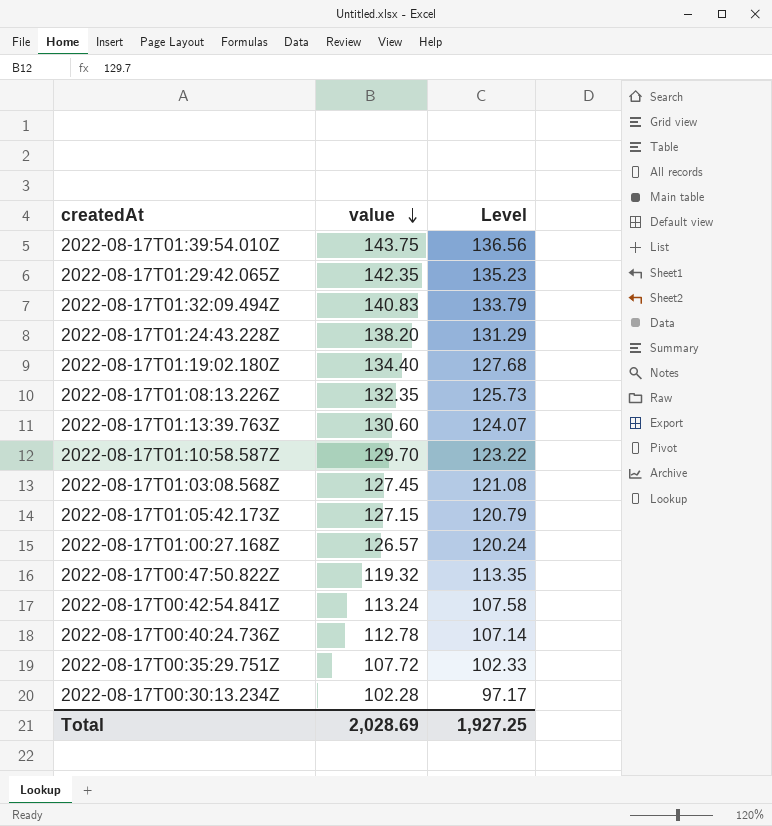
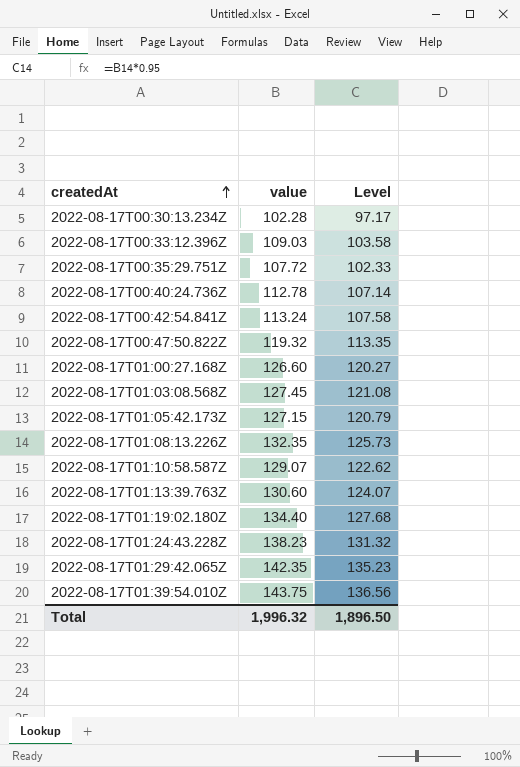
row order: value descending -> createdAt ascending
row 2022-08-17T01:32:09.494Z: 140.83 | 133.79 -> none
row 2022-08-17T00:33:12.396Z: none -> 109.03 | 103.58
2022-08-17T01:00:27.168Z | value: 126.57 -> 126.60
2022-08-17T01:00:27.168Z | Level: 120.24 -> 120.27
2022-08-17T01:10:58.587Z | value: 129.70 -> 129.07
2022-08-17T01:10:58.587Z | Level: 123.22 -> 122.62
2022-08-17T01:24:43.228Z | value: 138.20 -> 138.23
2022-08-17T01:24:43.228Z | Level: 131.29 -> 131.32
Total | value: 2,028.69 -> 1,996.32
Total | Level: 1,927.25 -> 1,896.50

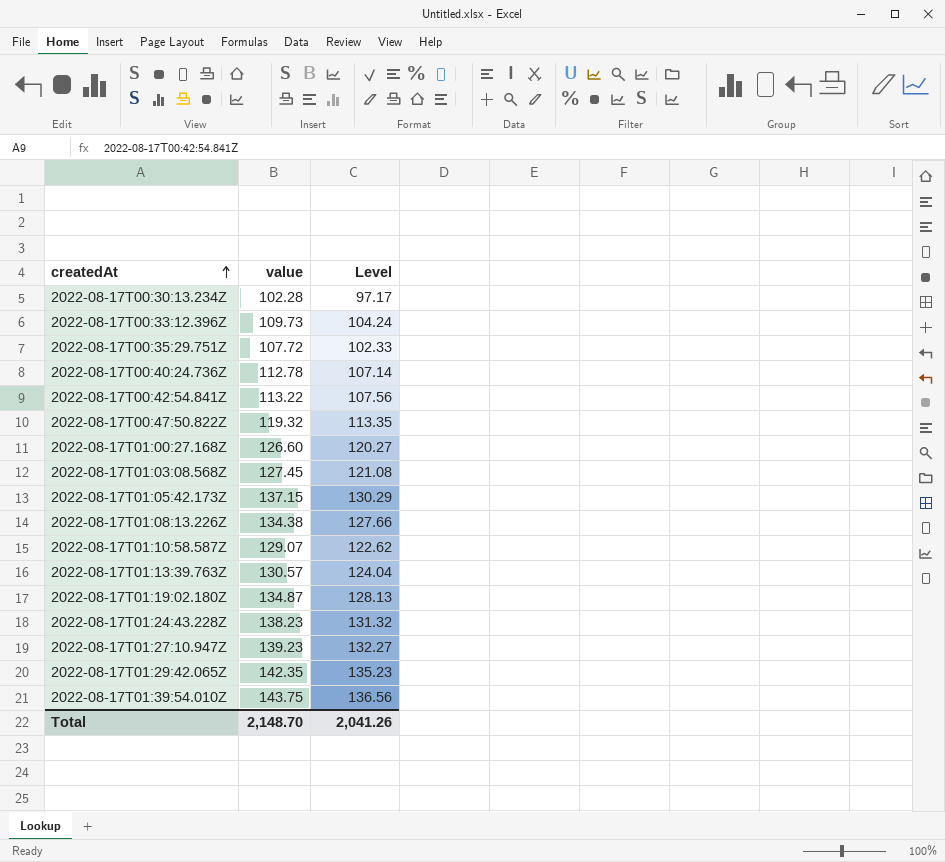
2022-08-17T00:33:12.396Z | value: 109.03 -> 109.73
2022-08-17T00:33:12.396Z | Level: 103.58 -> 104.24
2022-08-17T00:42:54.841Z | value: 113.24 -> 113.22
2022-08-17T00:42:54.841Z | Level: 107.58 -> 107.56
2022-08-17T01:05:42.173Z | value: 127.15 -> 137.15
2022-08-17T01:05:42.173Z | Level: 120.79 -> 130.29
2022-08-17T01:08:13.226Z | value: 132.35 -> 134.38
2022-08-17T01:08:13.226Z | Level: 125.73 -> 127.66
2022-08-17T01:13:39.763Z | value: 130.60 -> 130.57
2022-08-17T01:13:39.763Z | Level: 124.07 -> 124.04
2022-08-17T01:19:02.180Z | value: 134.40 -> 134.87
2022-08-17T01:19:02.180Z | Level: 127.68 -> 128.13
row 2022-08-17T01:27:10.947Z: none -> 139.23 | 132.27
Total | value: 1,996.32 -> 2,148.70
Total | Level: 1,896.50 -> 2,041.26

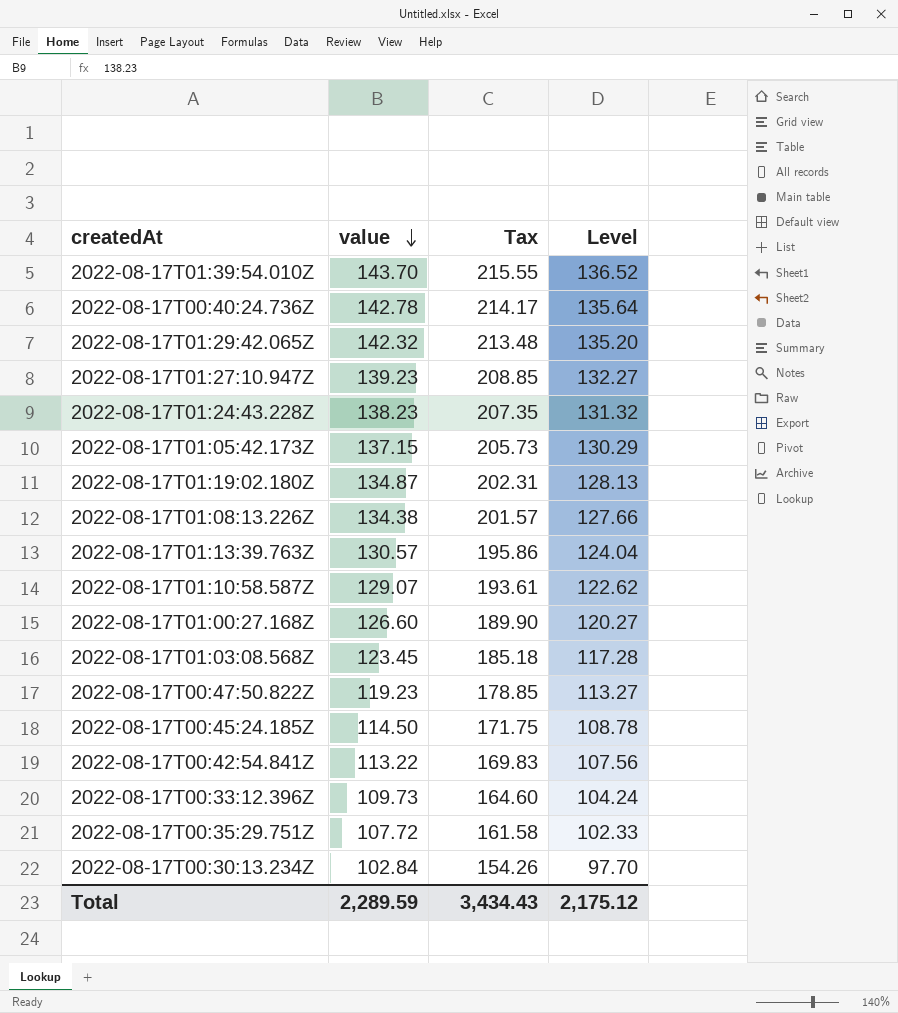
row order: createdAt ascending -> value descending
column Tax | formula: none -> [value] * 1.5
2022-08-17T01:39:54.010Z | value: 143.75 -> 143.70
2022-08-17T01:39:54.010Z | Level: 136.56 -> 136.52
2022-08-17T00:40:24.736Z | value: 112.78 -> 142.78
2022-08-17T00:40:24.736Z | Level: 107.14 -> 135.64
2022-08-17T01:29:42.065Z | value: 142.35 -> 142.32
2022-08-17T01:29:42.065Z | Level: 135.23 -> 135.20
2022-08-17T01:03:08.568Z | value: 127.45 -> 123.45
2022-08-17T01:03:08.568Z | Level: 121.08 -> 117.28
2022-08-17T00:47:50.822Z | value: 119.32 -> 119.23
2022-08-17T00:47:50.822Z | Level: 113.35 -> 113.27
row 2022-08-17T00:45:24.185Z: none -> 114.50 | 171.75 | 108.78
2022-08-17T00:30:13.234Z | value: 102.28 -> 102.84
2022-08-17T00:30:13.234Z | Level: 97.17 -> 97.70
Total | value: 2,148.70 -> 2,289.59
Total | Level: 2,041.26 -> 2,175.12

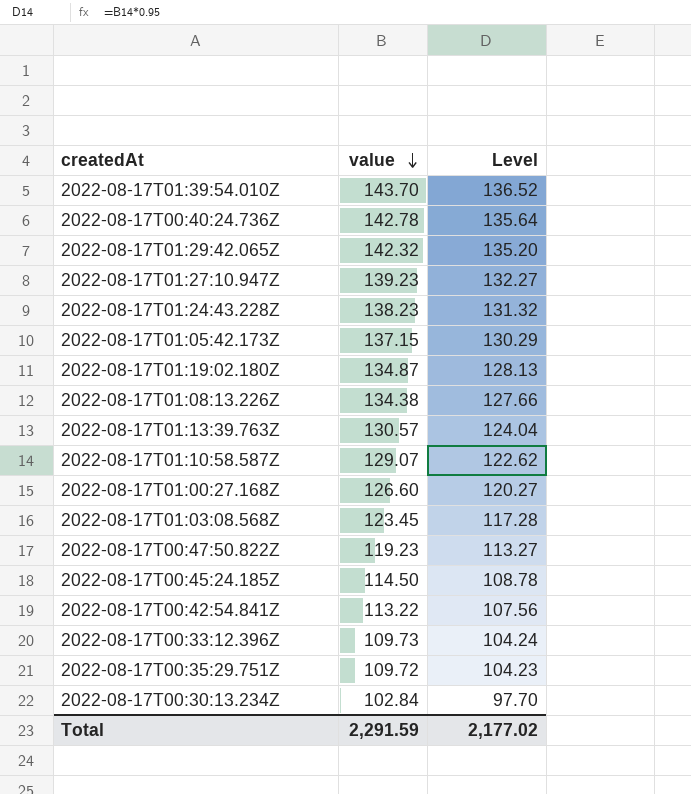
column Tax | formula: [value] * 1.5 -> none
2022-08-17T00:35:29.751Z | value: 107.72 -> 109.72
2022-08-17T00:35:29.751Z | Level: 102.33 -> 104.23
Total | value: 2,289.59 -> 2,291.59
Total | Level: 2,175.12 -> 2,177.02

